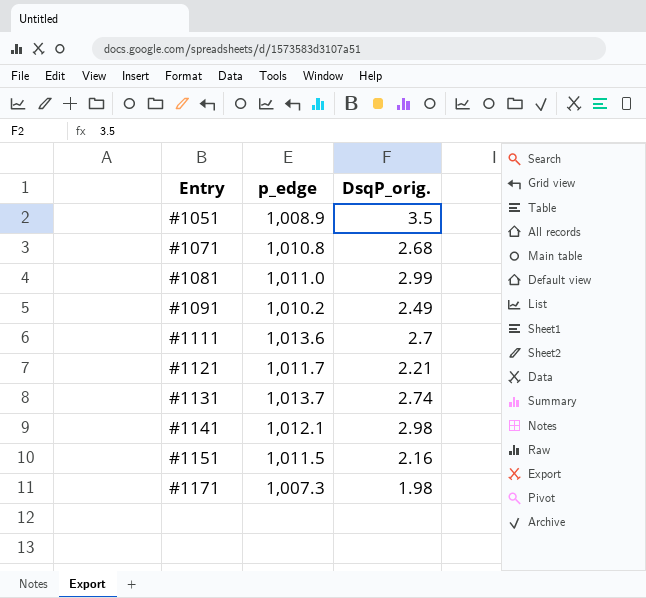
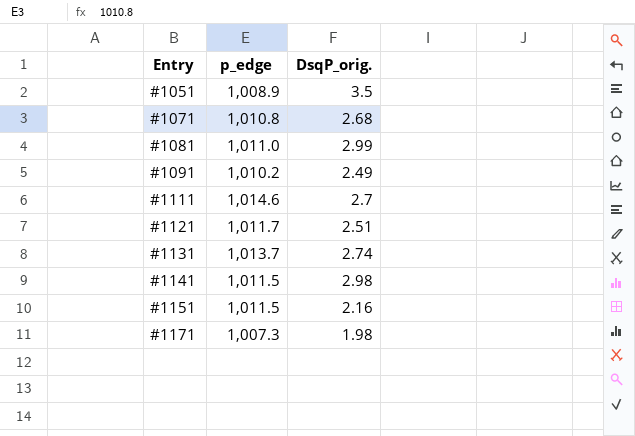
#1111 | p_edge: 1,013.6 -> 1,014.6
#1121 | DsqP_orig.: 2.21 -> 2.51
#1141 | p_edge: 1,012.1 -> 1,011.5

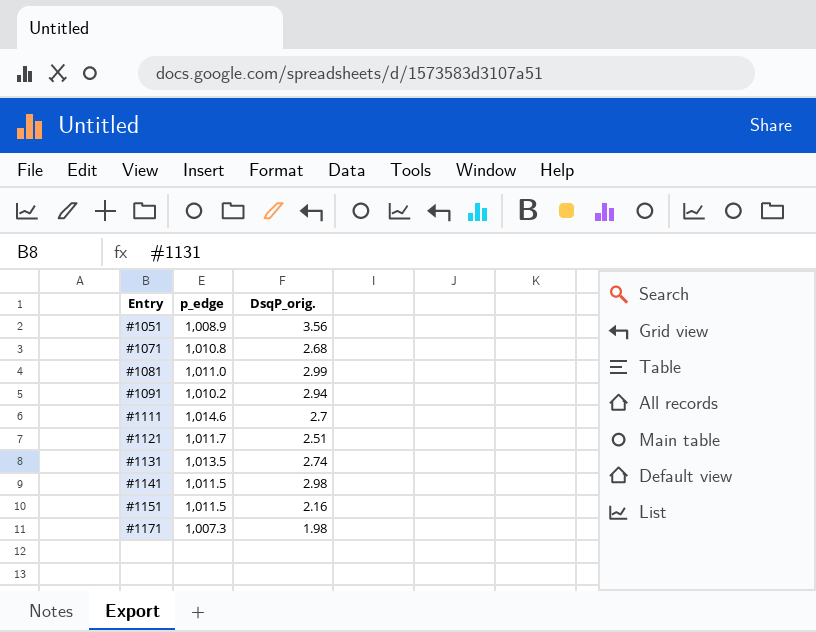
#1051 | DsqP_orig.: 3.5 -> 3.56
#1091 | DsqP_orig.: 2.49 -> 2.94
#1131 | p_edge: 1,013.7 -> 1,013.5

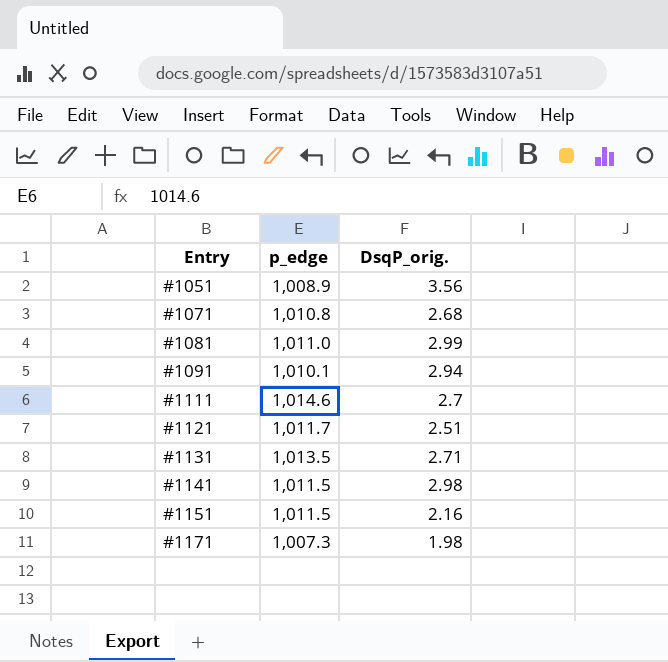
#1091 | p_edge: 1,010.2 -> 1,010.1
#1131 | DsqP_orig.: 2.74 -> 2.71

